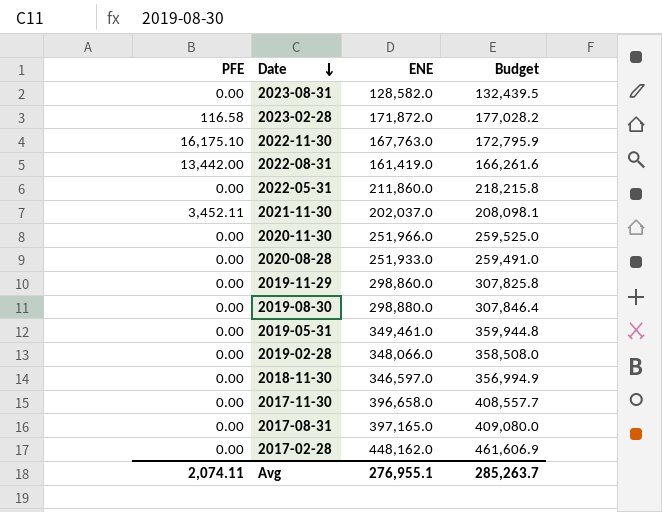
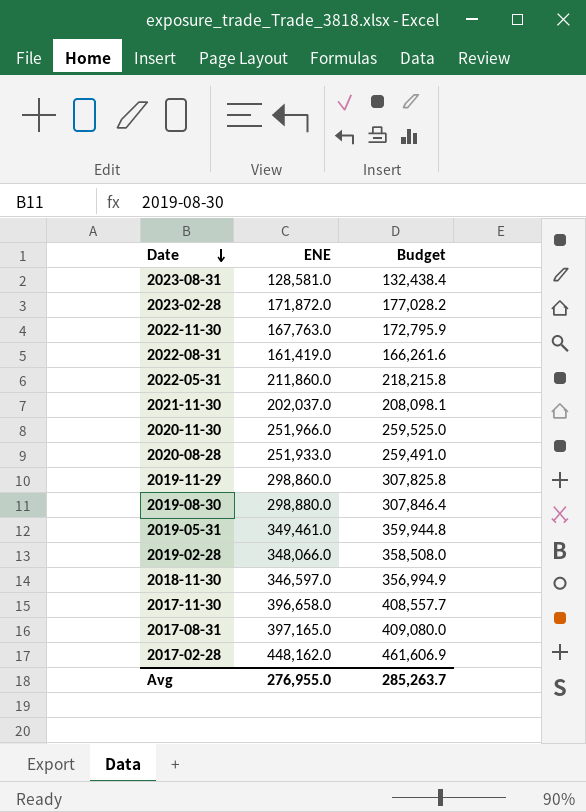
column PFE | position: 1 -> none
2023-08-31 | ENE: 128,582.0 -> 128,581.0
2023-08-31 | Budget: 132,439.5 -> 132,438.4
Avg | ENE: 276,955.1 -> 276,955.0

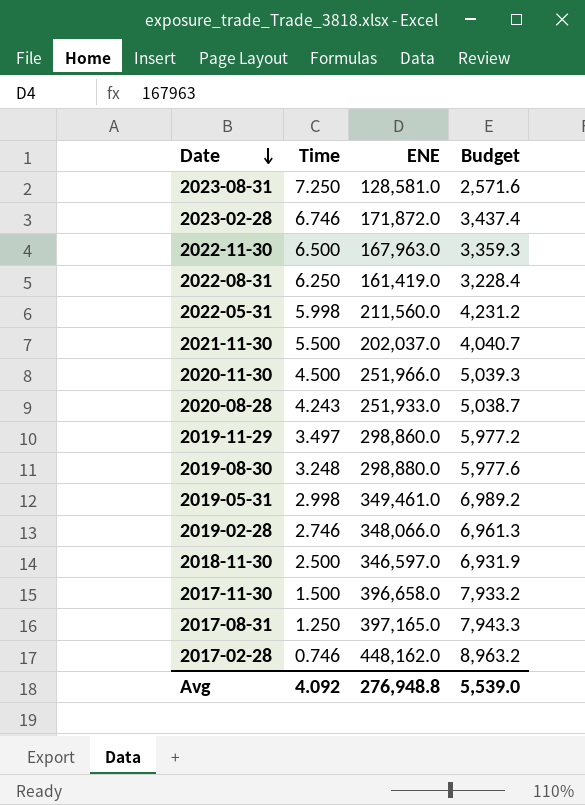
column Time | position: none -> 2
column Budget | formula: [ENE] * 1.03 -> [ENE] * 0.02
2022-11-30 | ENE: 167,763.0 -> 167,963.0
2022-05-31 | ENE: 211,860.0 -> 211,560.0
Avg | ENE: 276,955.0 -> 276,948.8
Avg | Budget: 285,263.7 -> 5,539.0

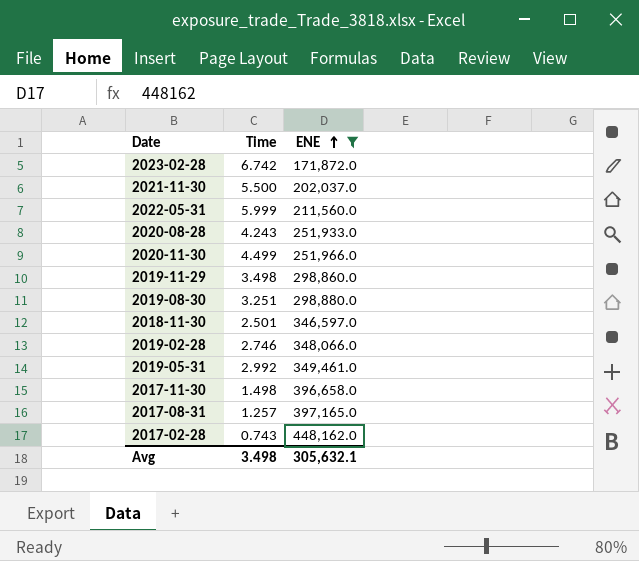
filter: none -> ENE >= 171,872.0
row order: Date descending -> ENE ascending
column Budget | formula: [ENE] * 0.02 -> none
2023-02-28 | Time: 6.746 -> 6.742
2022-05-31 | Time: 5.998 -> 5.999
2020-11-30 | Time: 4.500 -> 4.499
2019-11-29 | Time: 3.497 -> 3.498
2019-08-30 | Time: 3.248 -> 3.251
2018-11-30 | Time: 2.500 -> 2.501
2019-05-31 | Time: 2.998 -> 2.992
2017-11-30 | Time: 1.500 -> 1.498
2017-08-31 | Time: 1.250 -> 1.257
2017-02-28 | Time: 0.746 -> 0.743
Avg | Time: 4.092 -> 3.498
Avg | ENE: 276,948.8 -> 305,632.1

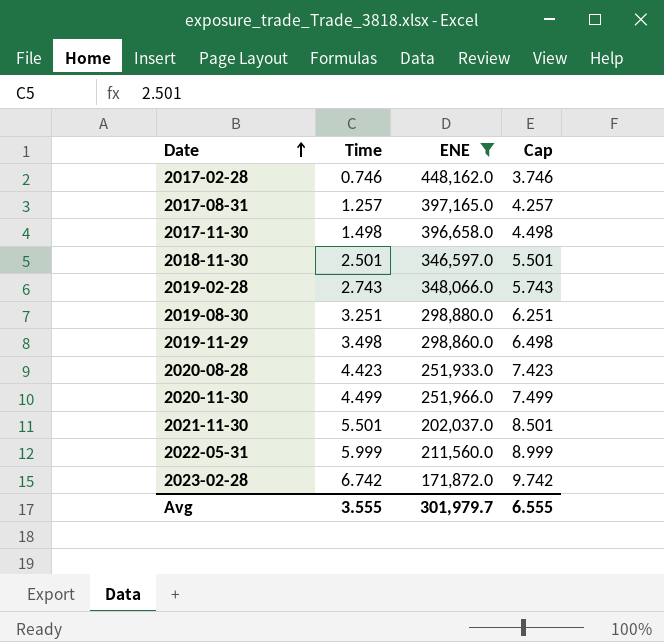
row order: ENE ascending -> Date ascending
column Cap | formula: none -> [Time] + 3
row 2019-05-31: 2.992 | 349,461.0 -> none
2017-02-28 | Time: 0.743 -> 0.746
2019-02-28 | Time: 2.746 -> 2.743
2020-08-28 | Time: 4.243 -> 4.423
2021-11-30 | Time: 5.500 -> 5.501
Avg | Time: 3.498 -> 3.555
Avg | ENE: 305,632.1 -> 301,979.7

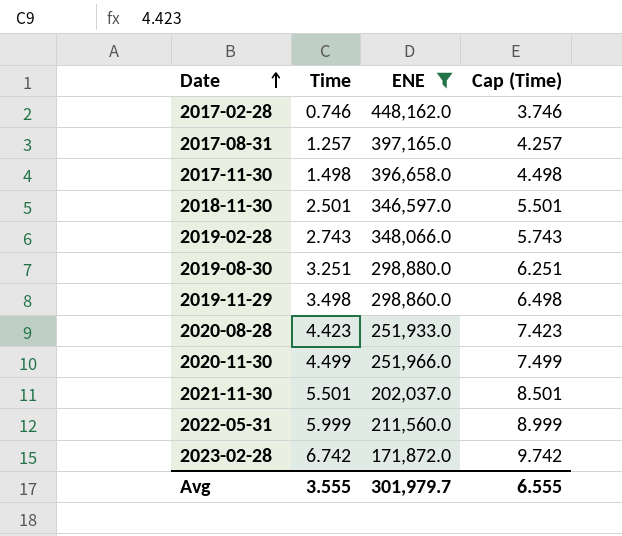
column name: Cap -> Cap (Time)

